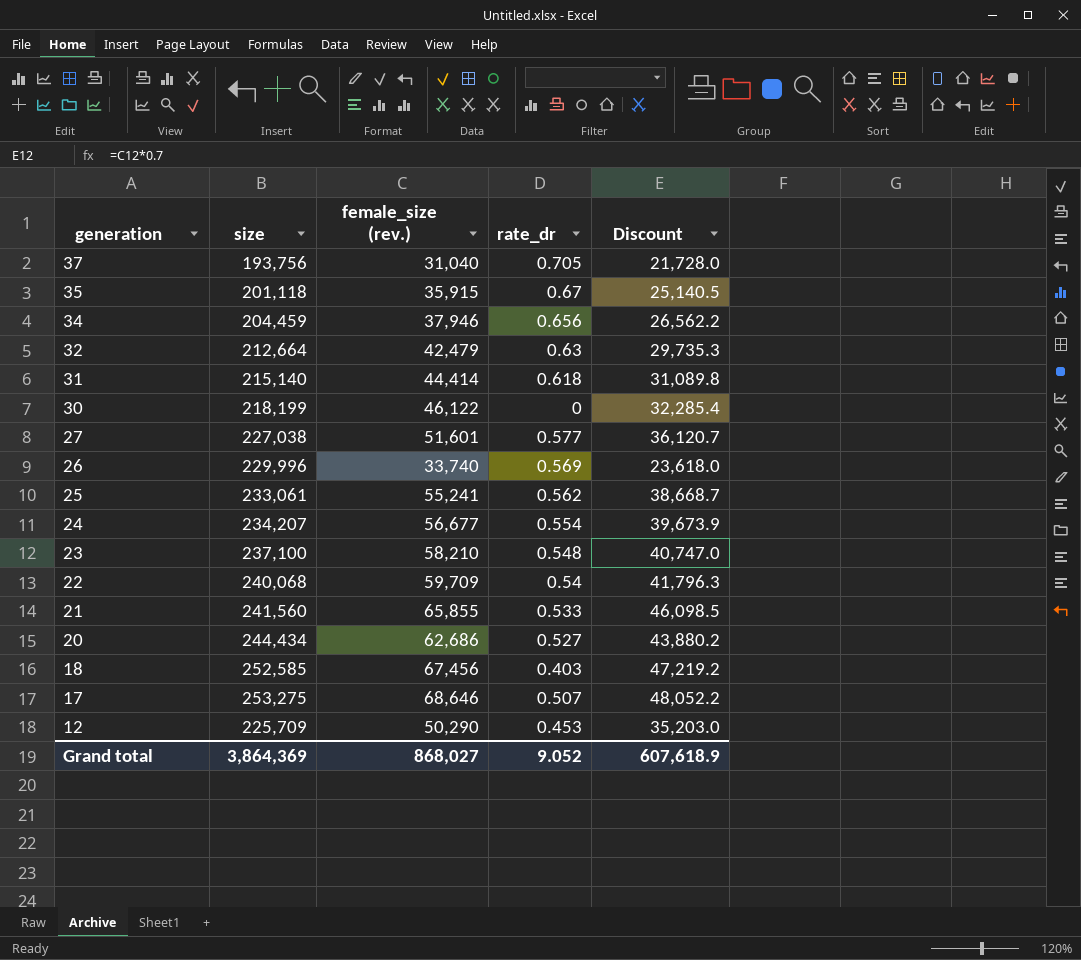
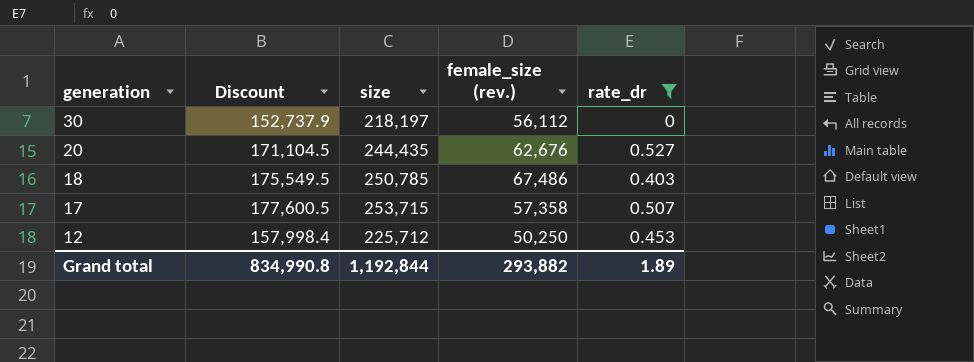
filter: none -> rate_dr <= 0.527
column Discount | formula: [female_size (rev.)] * 0.7 -> [size] * 0.7
column Discount | position: 5 -> 2
30 | size: 218,199 -> 218,197
30 | female_size (rev.): 46,122 -> 56,112
20 | size: 244,434 -> 244,435
20 | female_size (rev.): 62,686 -> 62,676
18 | size: 252,585 -> 250,785
18 | female_size (rev.): 67,456 -> 67,486
17 | size: 253,275 -> 253,715
17 | female_size (rev.): 68,646 -> 57,358
12 | size: 225,709 -> 225,712
12 | female_size (rev.): 50,290 -> 50,250
Grand total | Discount: 607,618.9 -> 834,990.8
Grand total | size: 3,864,369 -> 1,192,844
Grand total | female_size (rev.): 868,027 -> 293,882
Grand total | rate_dr: 9.052 -> 1.89

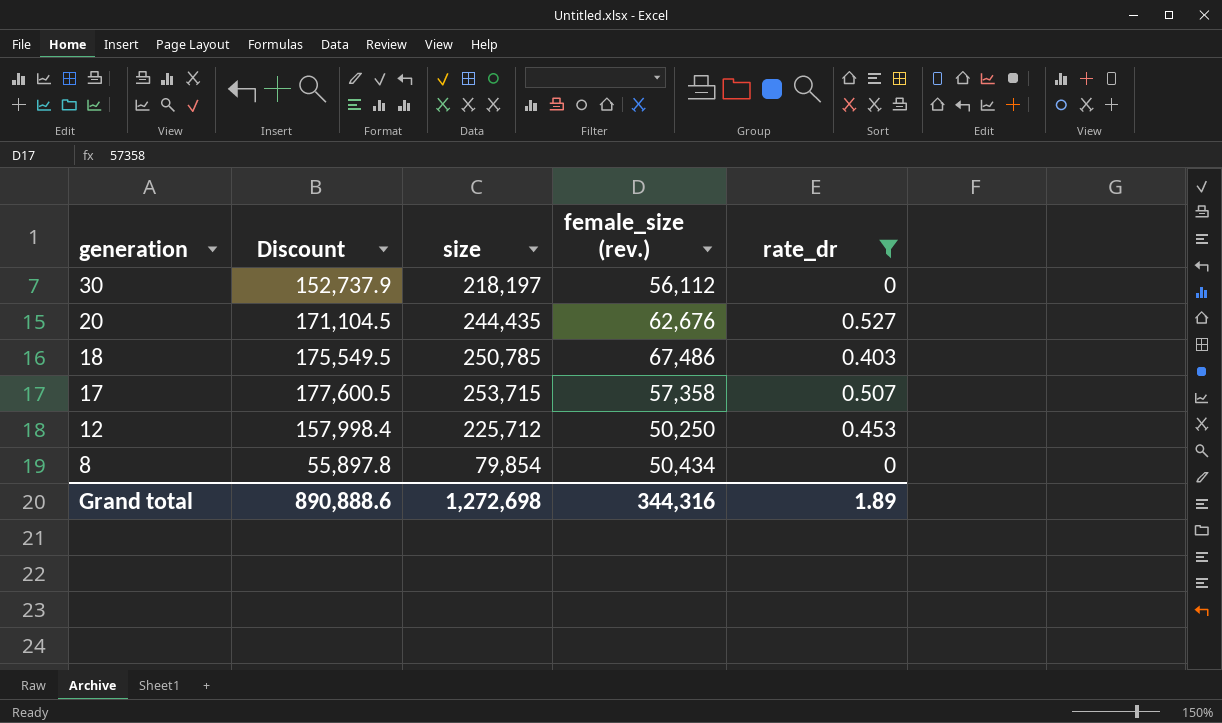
row 8: none -> 55,897.8 | 79,854 | 50,434 | 0
Grand total | Discount: 834,990.8 -> 890,888.6
Grand total | size: 1,192,844 -> 1,272,698
Grand total | female_size (rev.): 293,882 -> 344,316

